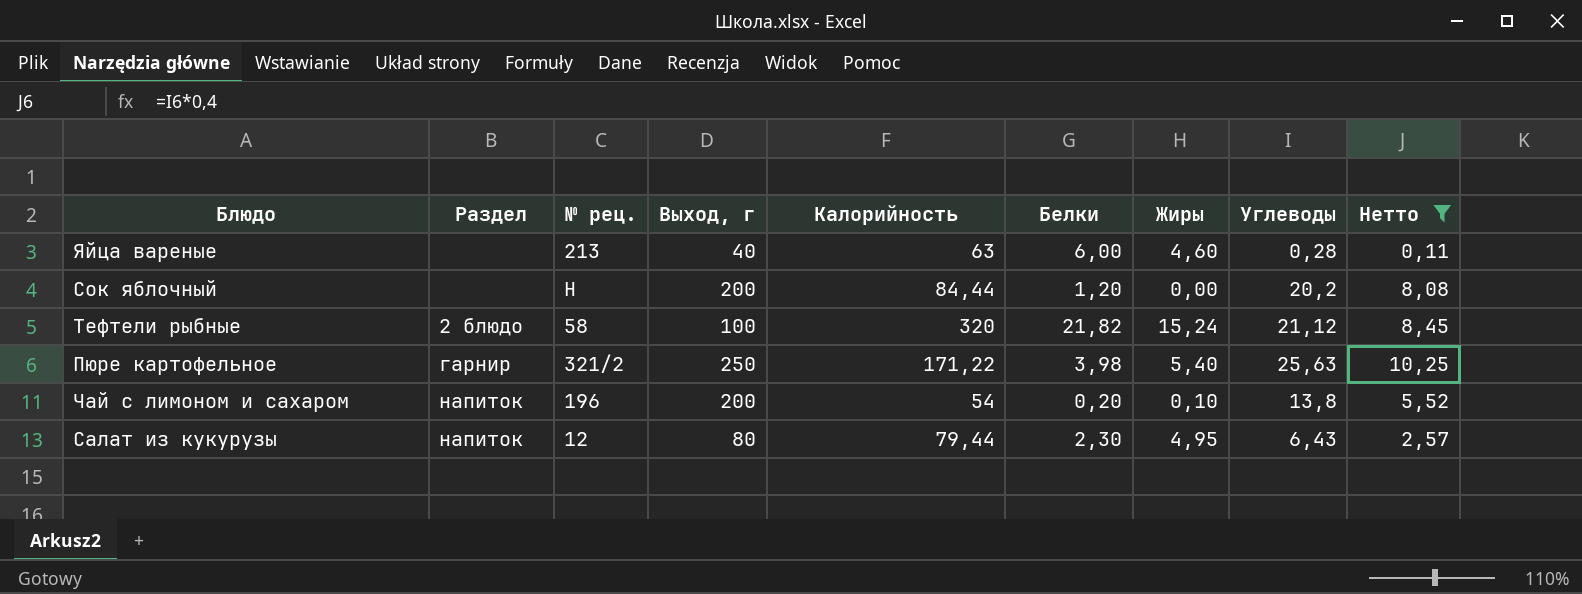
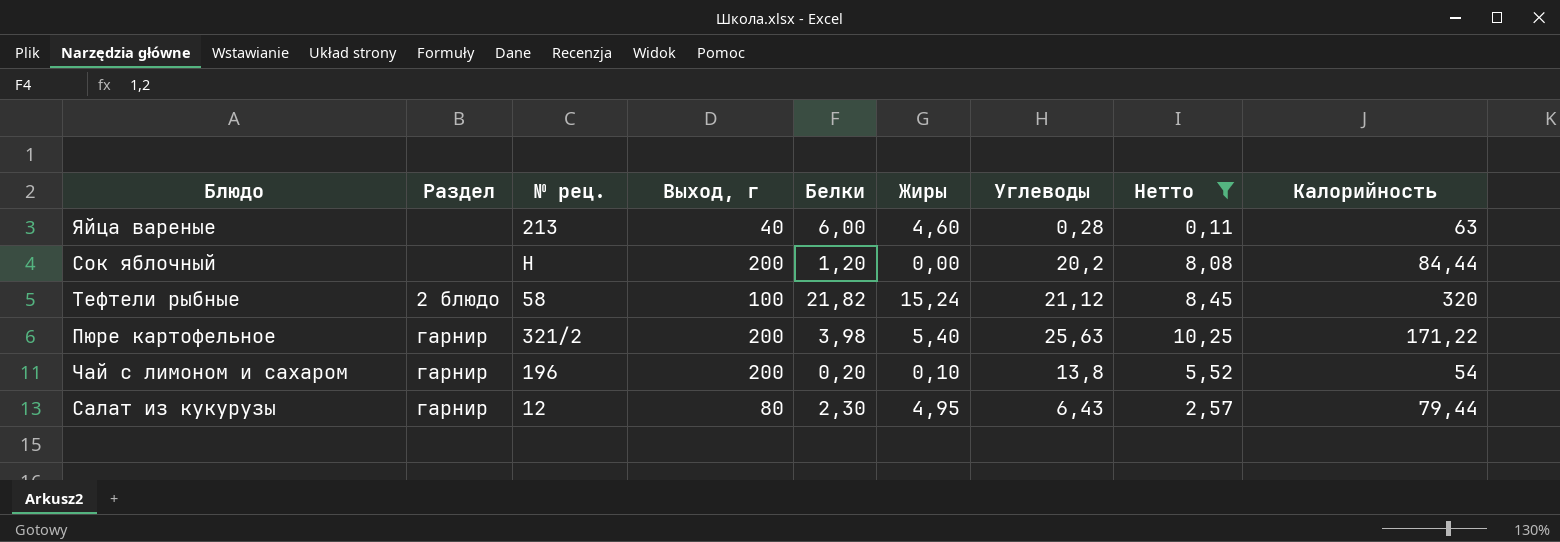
column Калорийность | position: 5 -> 9
Пюре картофельное | Выход, г: 250 -> 200
Чай с лимоном и сахаром | Раздел: напиток -> гарнир
Салат из кукурузы | Раздел: напиток -> гарнир

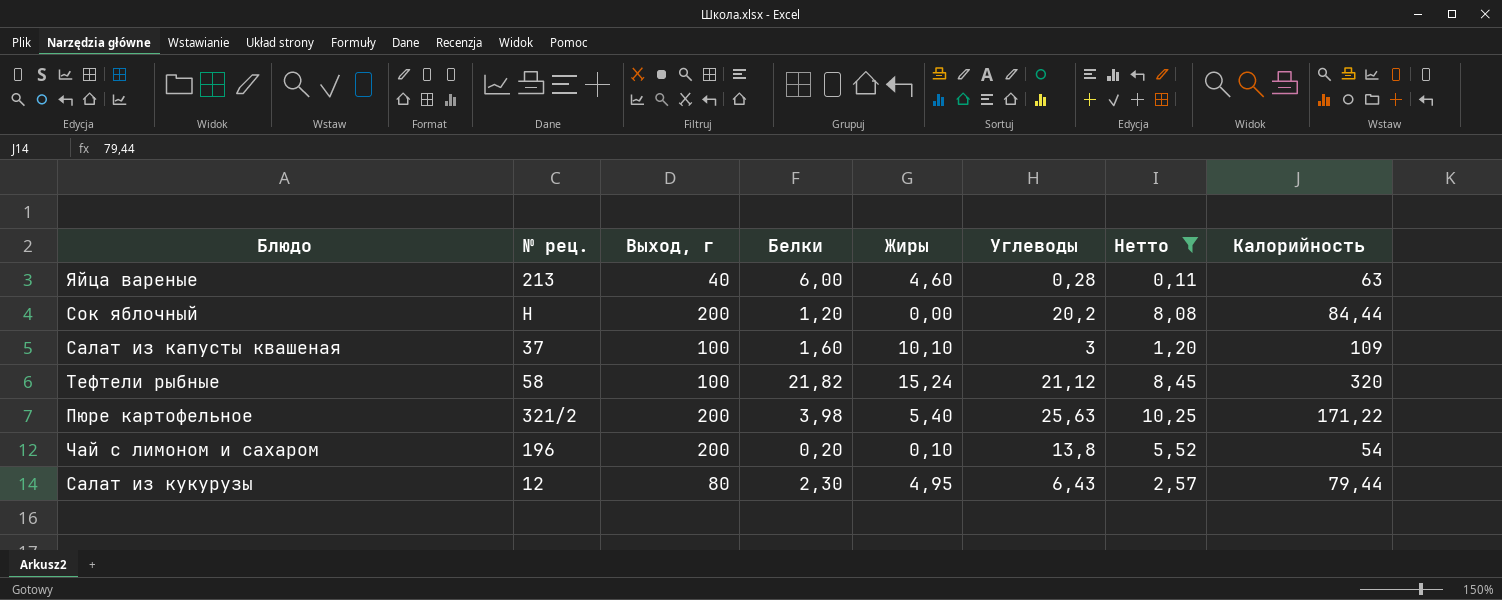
column Раздел | position: 2 -> none
row Салат из капусты квашеная: none -> 37 | 100 | 1,60 | 10,10 | 3 | 1,20 | 109

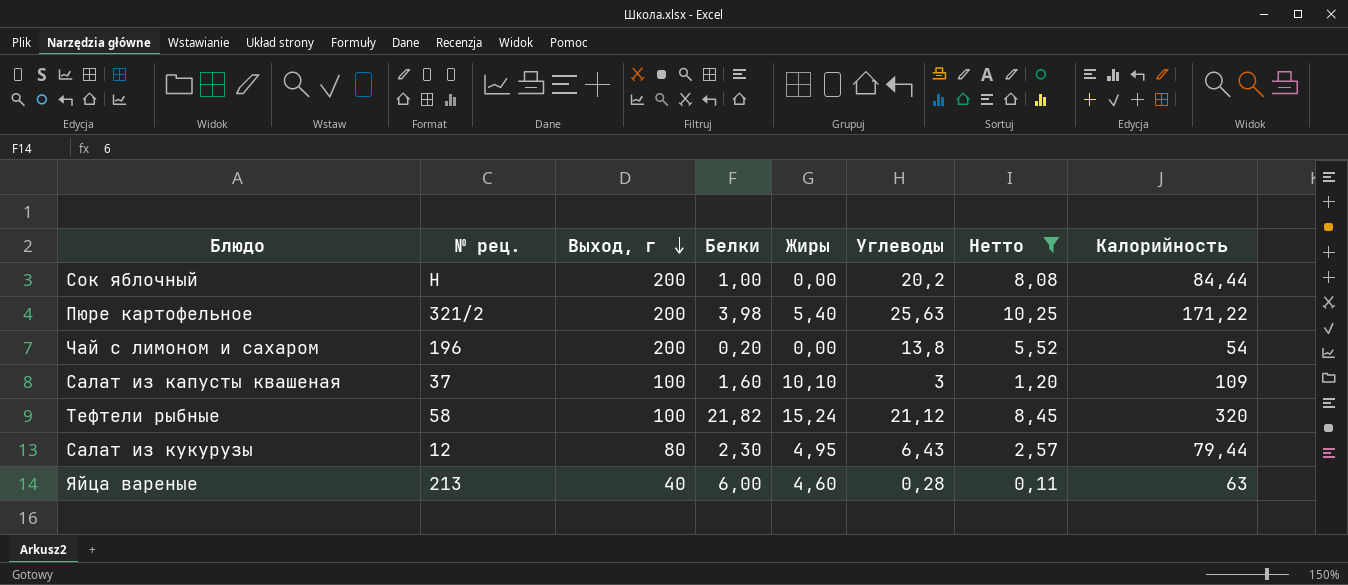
row order: none -> Выход, г descending
Сок яблочный | Белки: 1,20 -> 1,00
Чай с лимоном и сахаром | Жиры: 0,10 -> 0,00

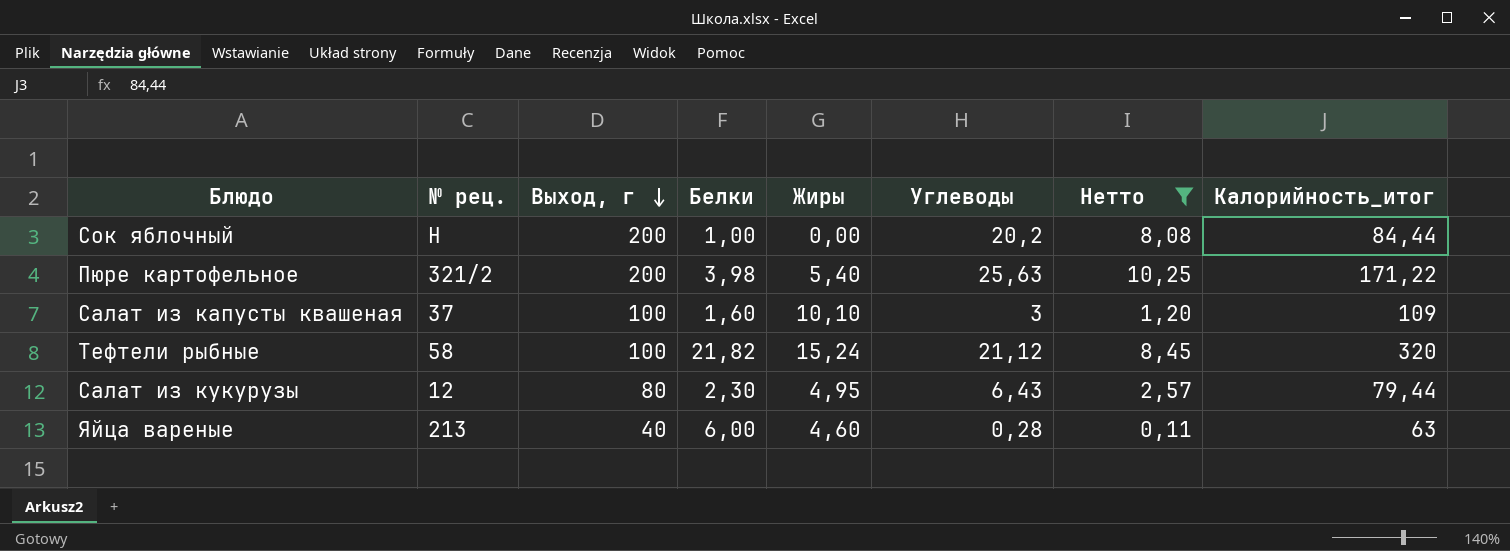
column name: Калорийность -> Калорийность_итог
row Чай с лимоном и сахаром: 196 | 200 | 0,20 | 0,00 | 13,8 | 5,52 | 54 -> none

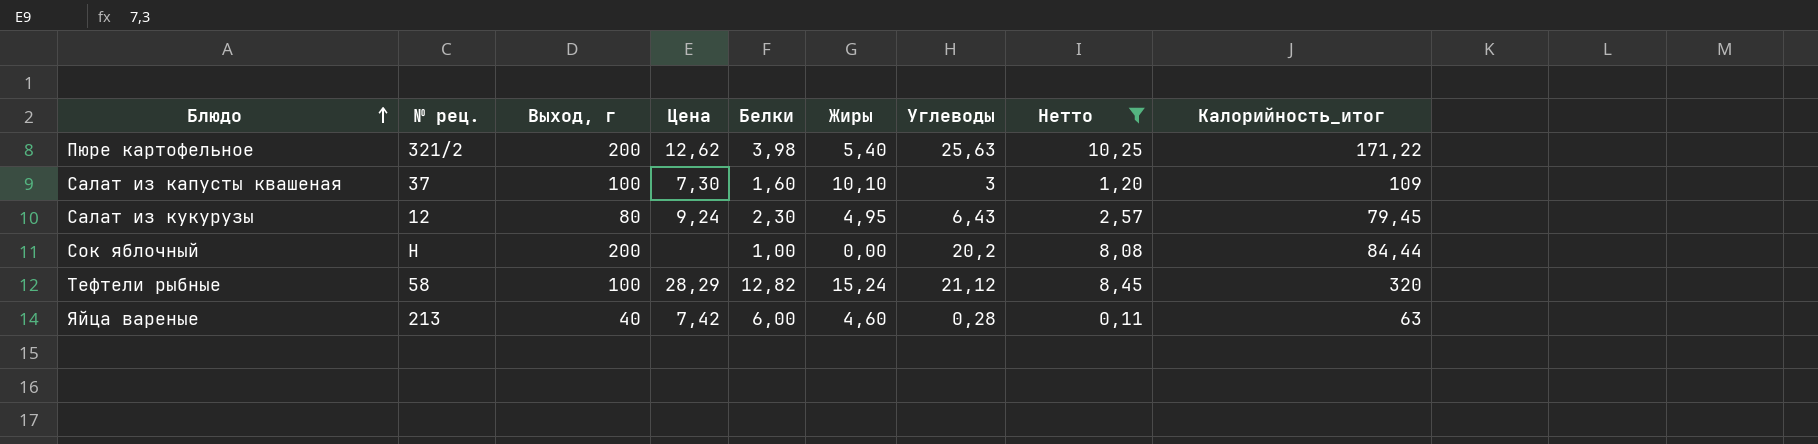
row order: Выход, г descending -> Блюдо ascending
column Цена | position: none -> 4
Салат из кукурузы | Калорийность_итог: 79,44 -> 79,45
Тефтели рыбные | Белки: 21,82 -> 12,82

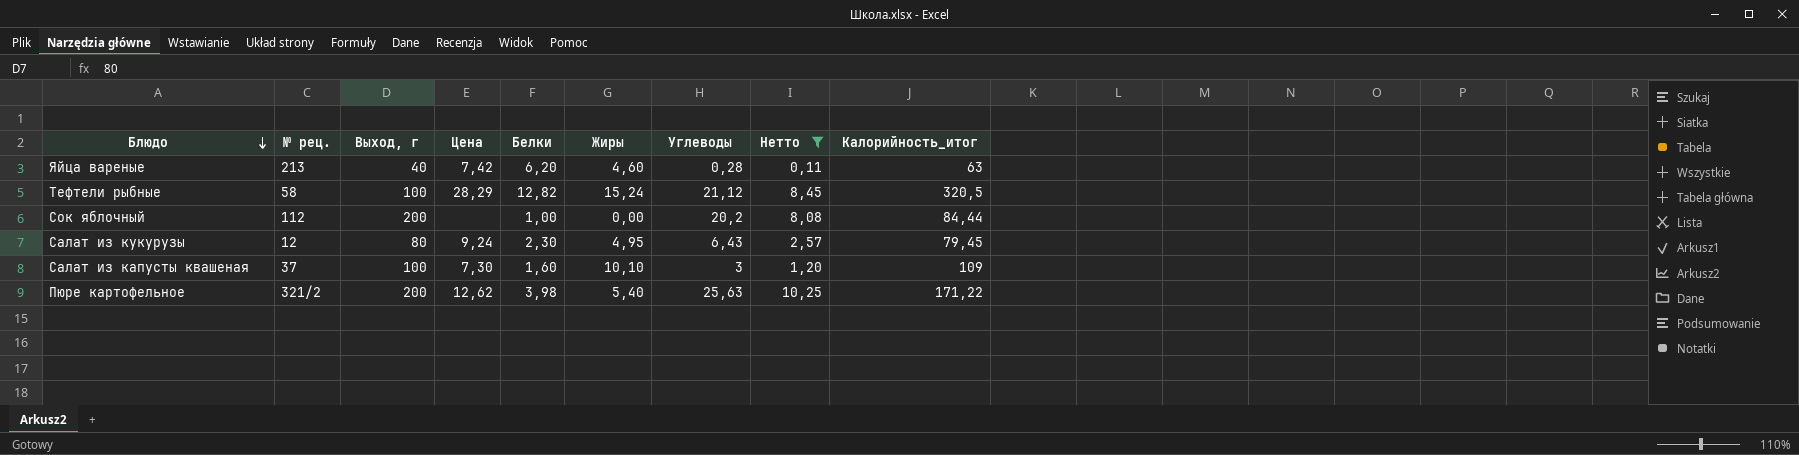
row order: Блюдо ascending -> Блюдо descending
Яйца вареные | Белки: 6,00 -> 6,20
Тефтели рыбные | Калорийность_итог: 320 -> 320,5
Сок яблочный | № рец.: Н -> 112

